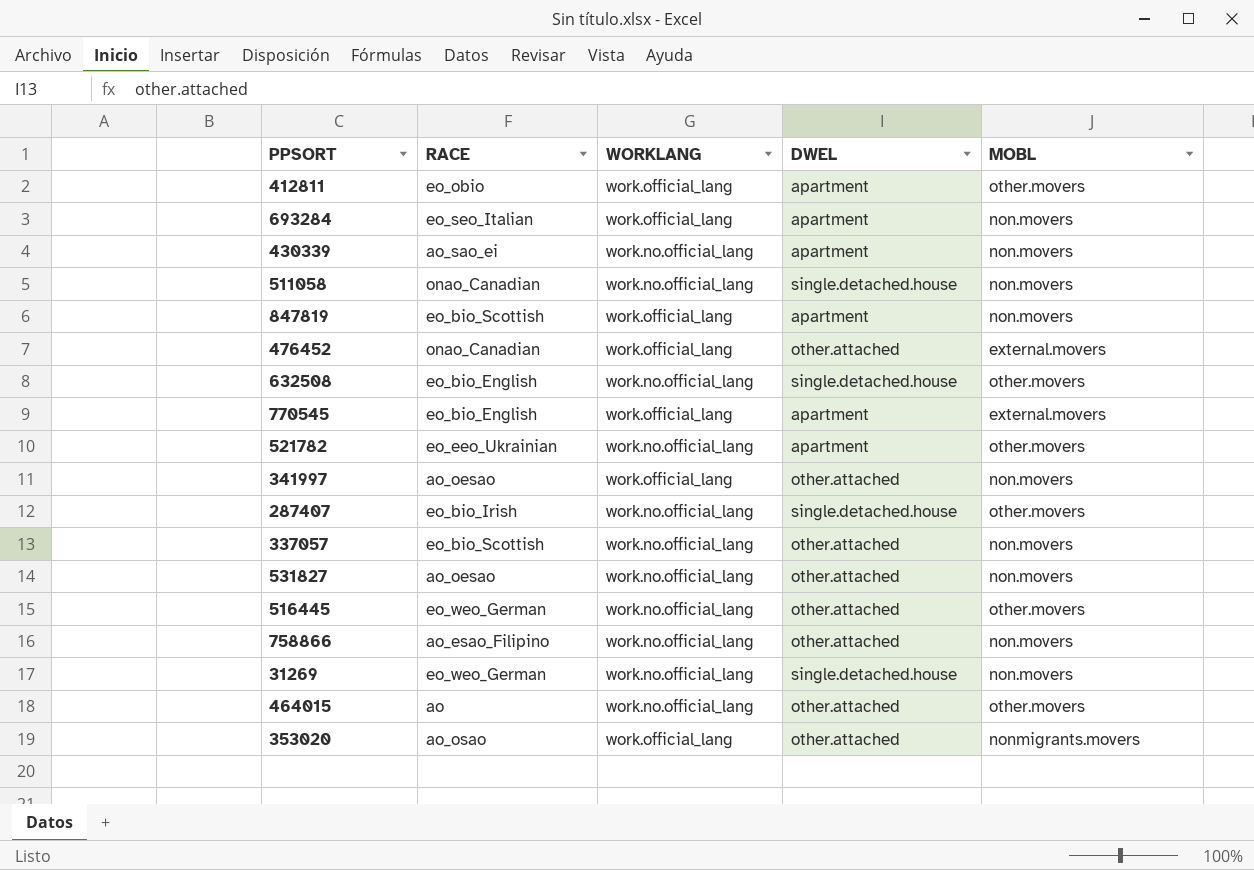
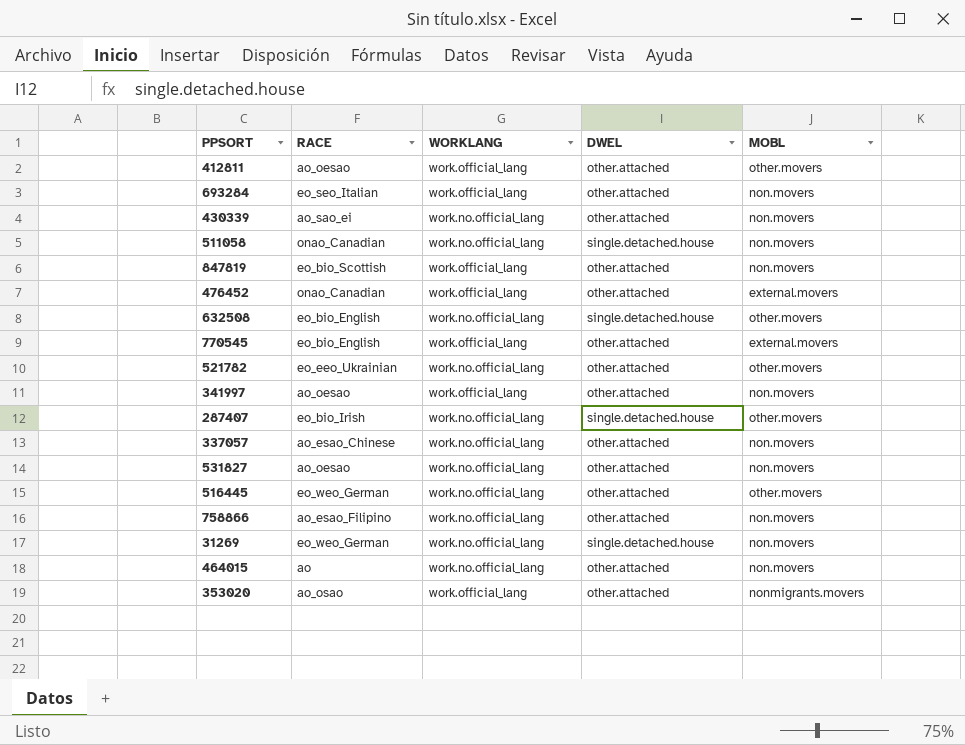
412811 | RACE: eo_obio -> ao_oesao
412811 | DWEL: apartment -> other.attached
693284 | DWEL: apartment -> other.attached
430339 | DWEL: apartment -> other.attached
847819 | DWEL: apartment -> other.attached
770545 | DWEL: apartment -> other.attached
521782 | DWEL: apartment -> other.attached
337057 | RACE: eo_bio_Scottish -> ao_esao_Chinese
464015 | MOBL: other.movers -> non.movers

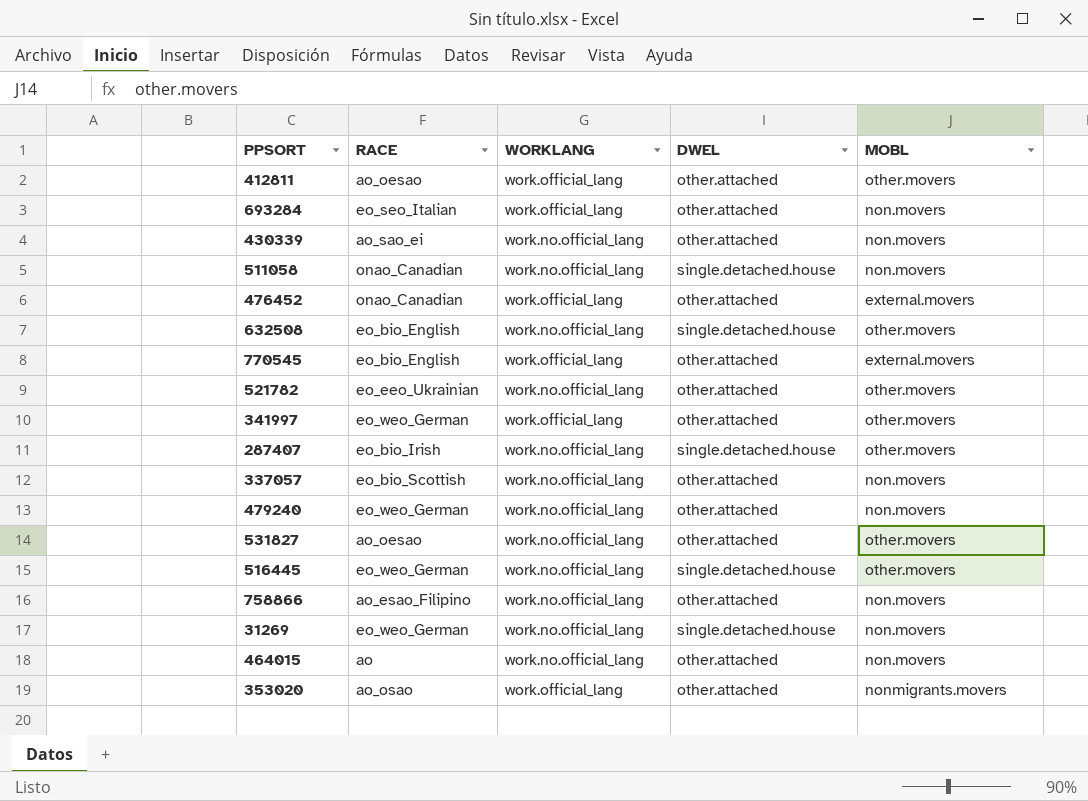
row 847819: eo_bio_Scottish | work.official_lang | other.attached | non.movers -> none
341997 | RACE: ao_oesao -> eo_weo_German
341997 | MOBL: non.movers -> other.movers
337057 | RACE: ao_esao_Chinese -> eo_bio_Scottish
row 479240: none -> eo_weo_German | work.no.official_lang | other.attached | non.movers
531827 | MOBL: non.movers -> other.movers
516445 | DWEL: other.attached -> single.detached.house

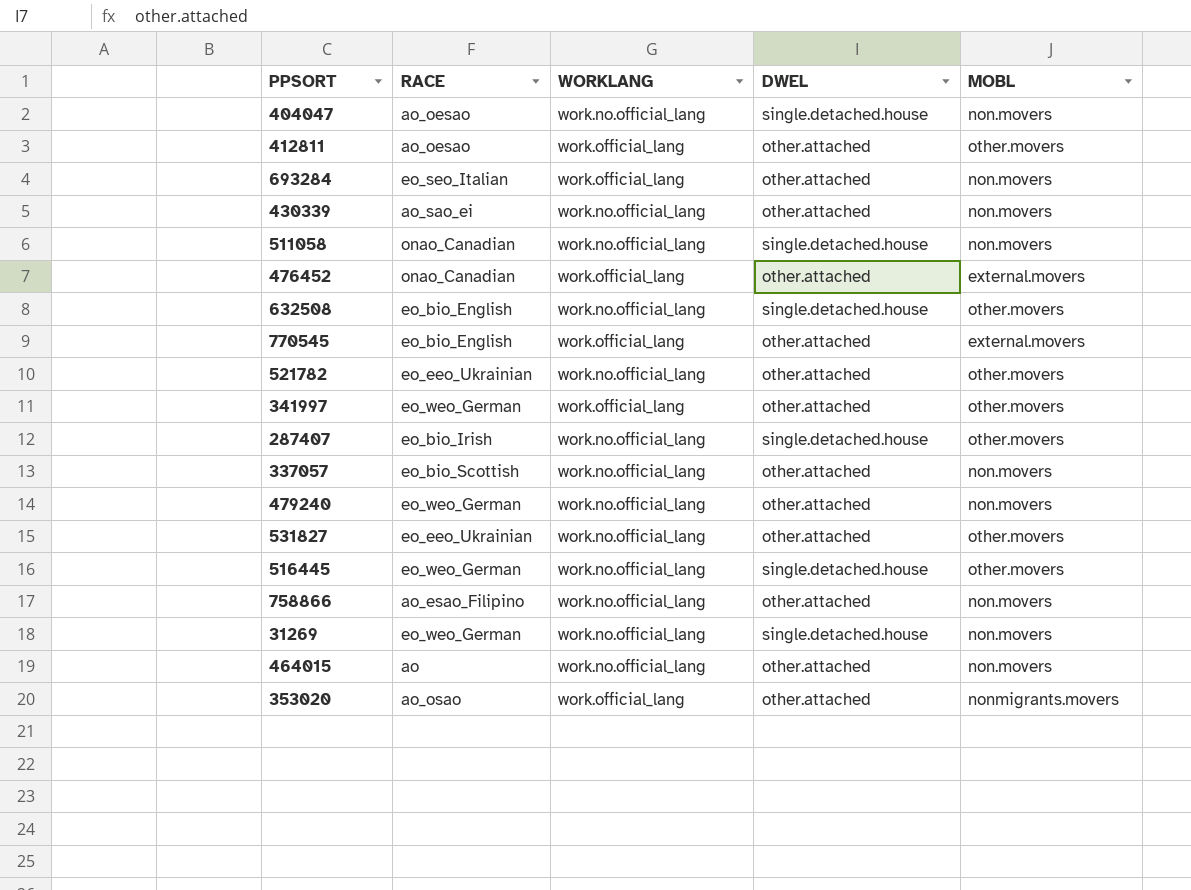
row 404047: none -> ao_oesao | work.no.official_lang | single.detached.house | non.movers
531827 | RACE: ao_oesao -> eo_eeo_Ukrainian

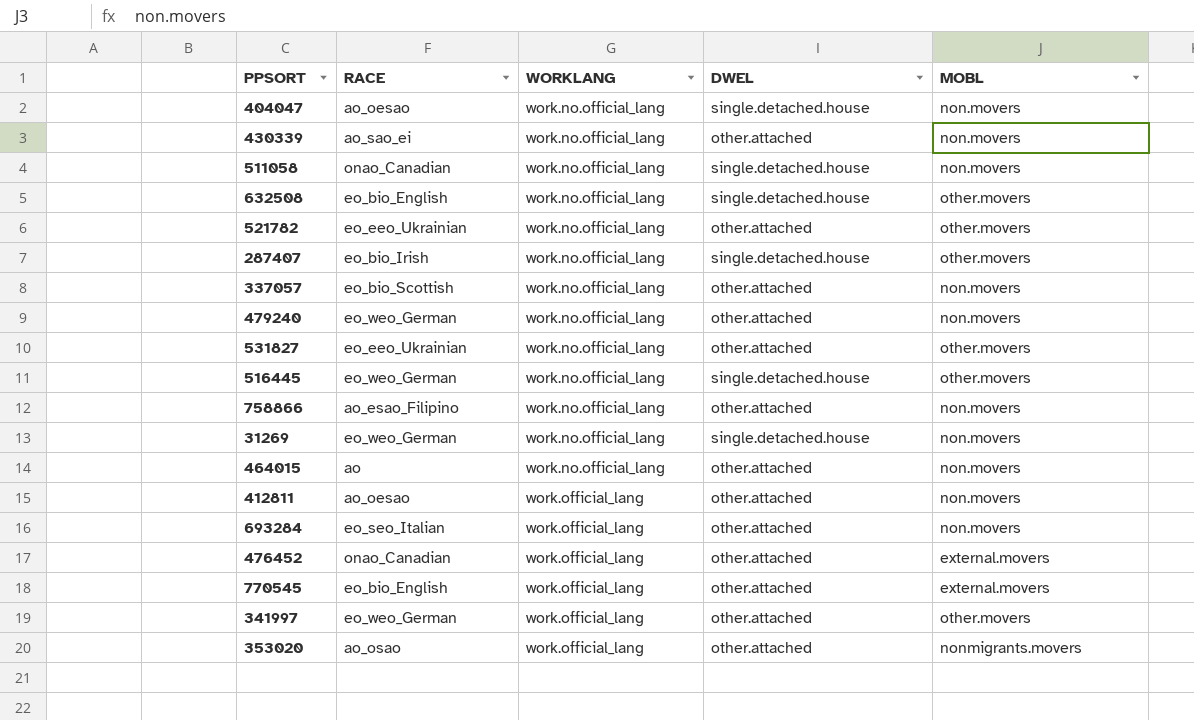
row order: none -> WORKLANG ascending
412811 | MOBL: other.movers -> non.movers

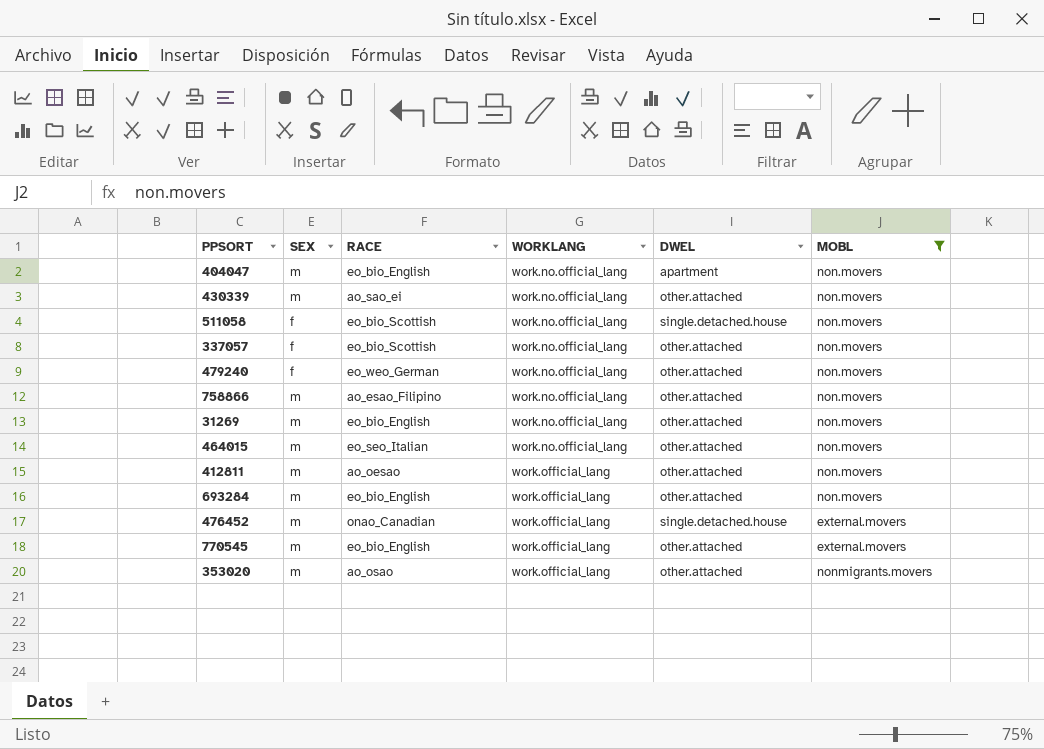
filter: none -> MOBL != other.movers
column SEX | position: none -> 2
404047 | RACE: ao_oesao -> eo_bio_English
404047 | DWEL: single.detached.house -> apartment
511058 | RACE: onao_Canadian -> eo_bio_Scottish
31269 | RACE: eo_weo_German -> eo_bio_English
31269 | DWEL: single.detached.house -> other.attached
464015 | RACE: ao -> eo_seo_Italian
693284 | RACE: eo_seo_Italian -> eo_bio_English
476452 | DWEL: other.attached -> single.detached.house

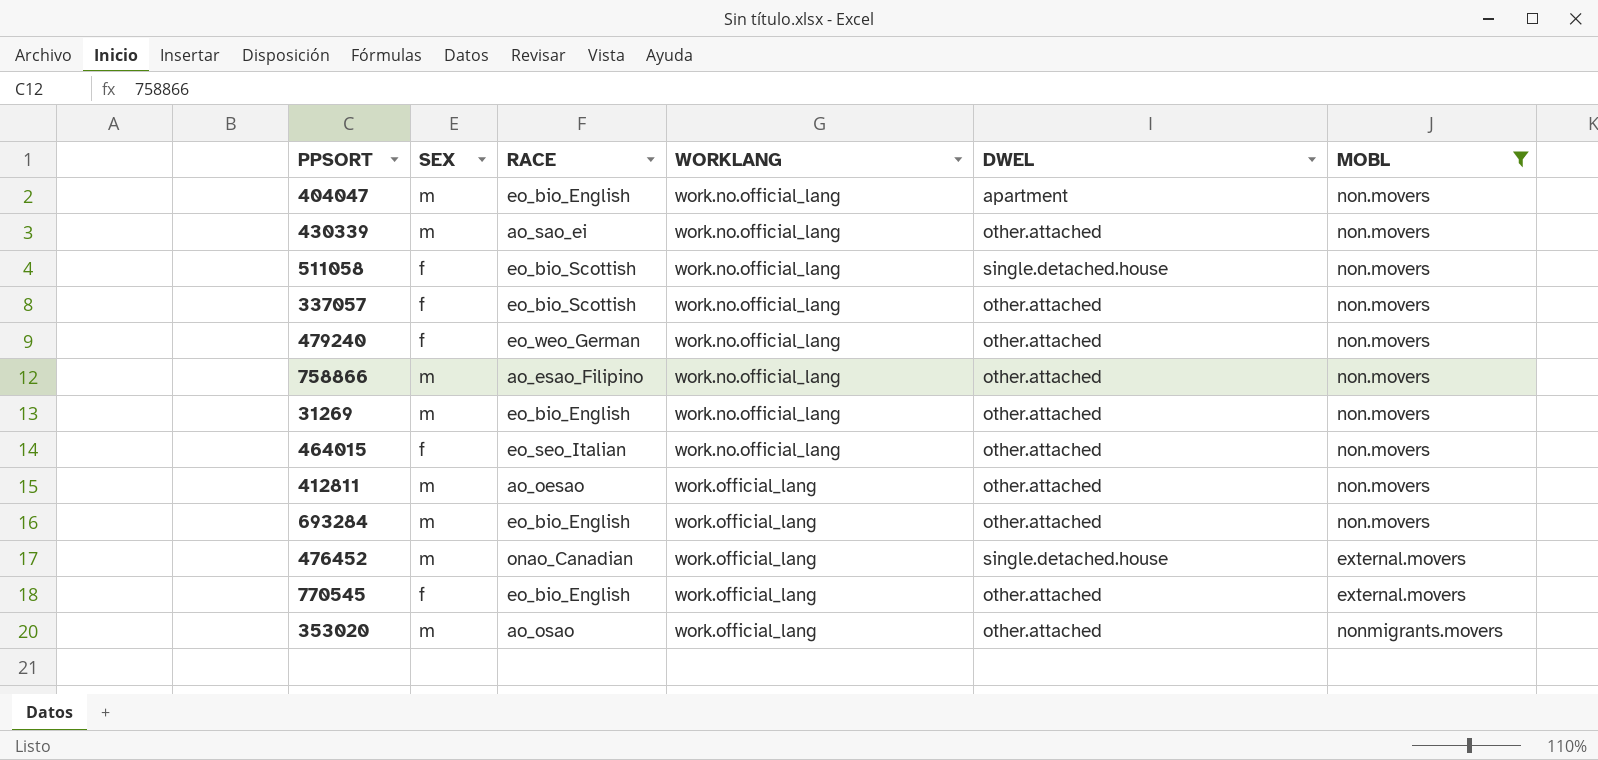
464015 | SEX: m -> f
770545 | SEX: m -> f

